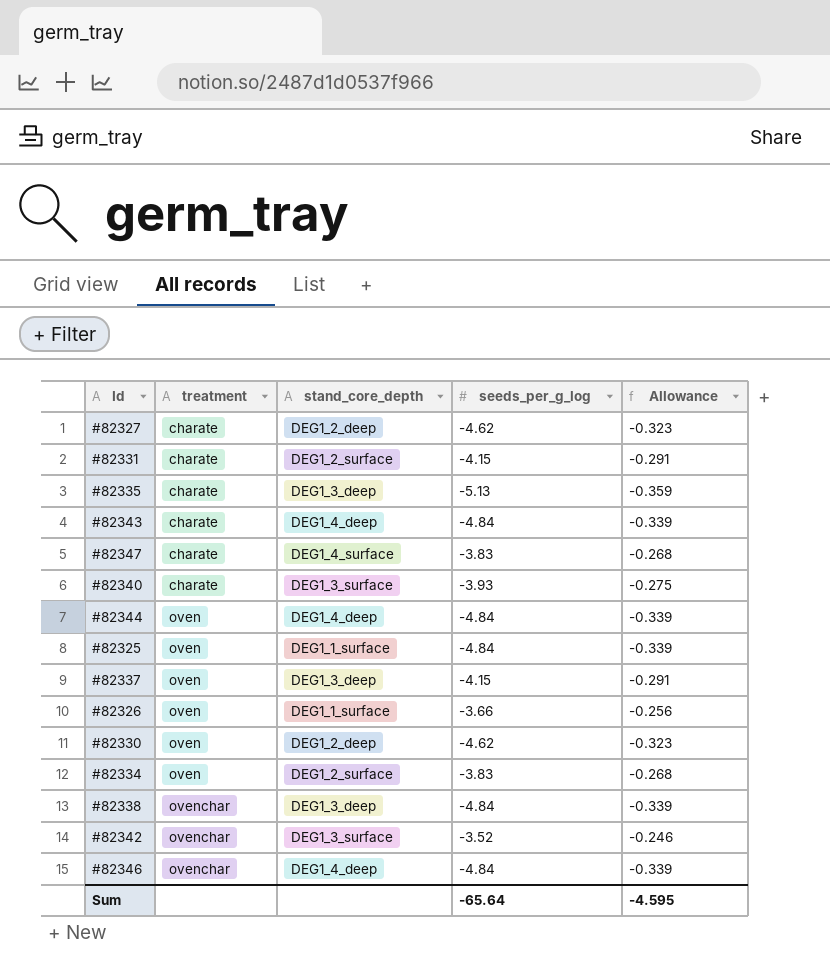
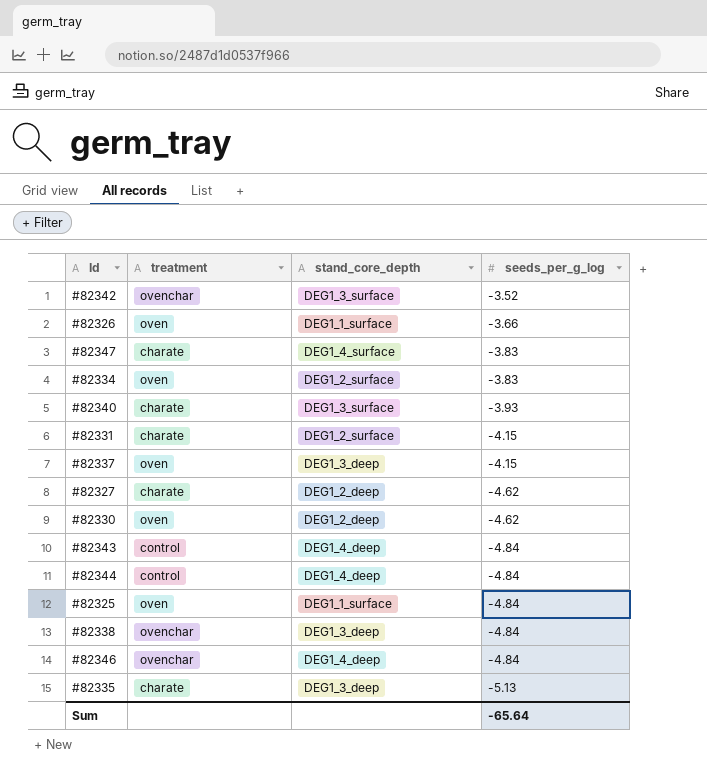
row order: treatment ascending -> seeds_per_g_log descending
column Allowance | formula: [seeds_per_g_log] * 0.07 -> none
#82343 | treatment: charate -> control
#82344 | treatment: oven -> control

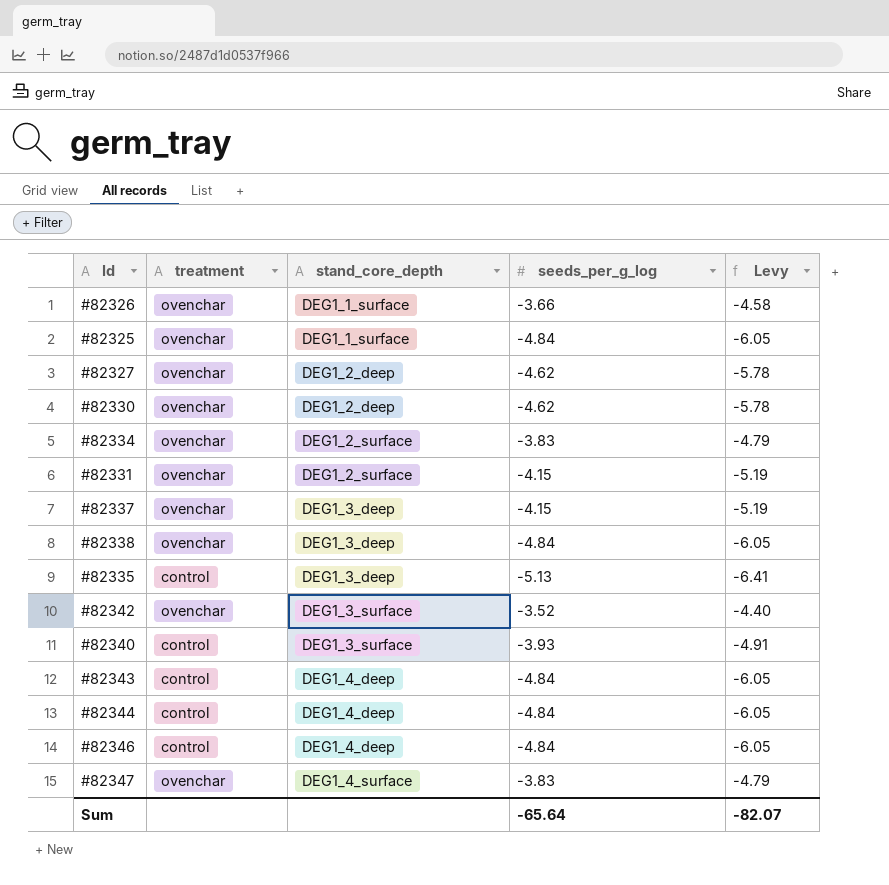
row order: seeds_per_g_log descending -> stand_core_depth ascending
column Levy | formula: none -> [seeds_per_g_log] * 1.25
#82326 | treatment: oven -> ovenchar
#82325 | treatment: oven -> ovenchar
#82327 | treatment: charate -> ovenchar
#82330 | treatment: oven -> ovenchar
#82334 | treatment: oven -> ovenchar
#82331 | treatment: charate -> ovenchar
#82337 | treatment: oven -> ovenchar
#82335 | treatment: charate -> control
#82340 | treatment: charate -> control
#82346 | treatment: ovenchar -> control
#82347 | treatment: charate -> ovenchar

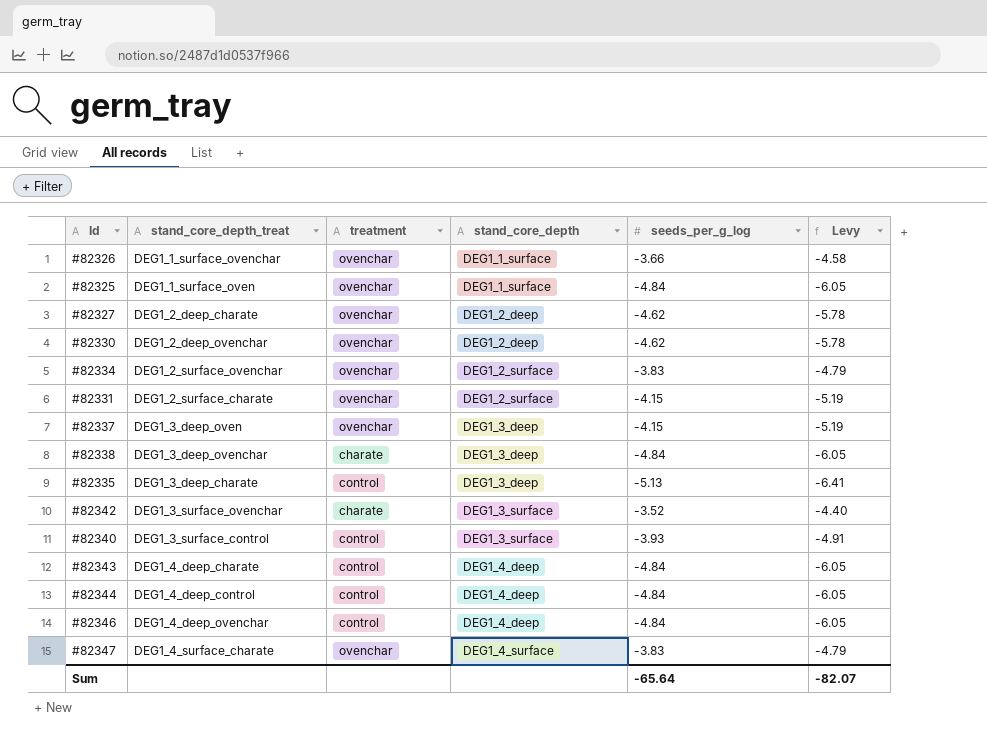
column stand_core_depth_treat | position: none -> 2
#82338 | treatment: ovenchar -> charate
#82342 | treatment: ovenchar -> charate

